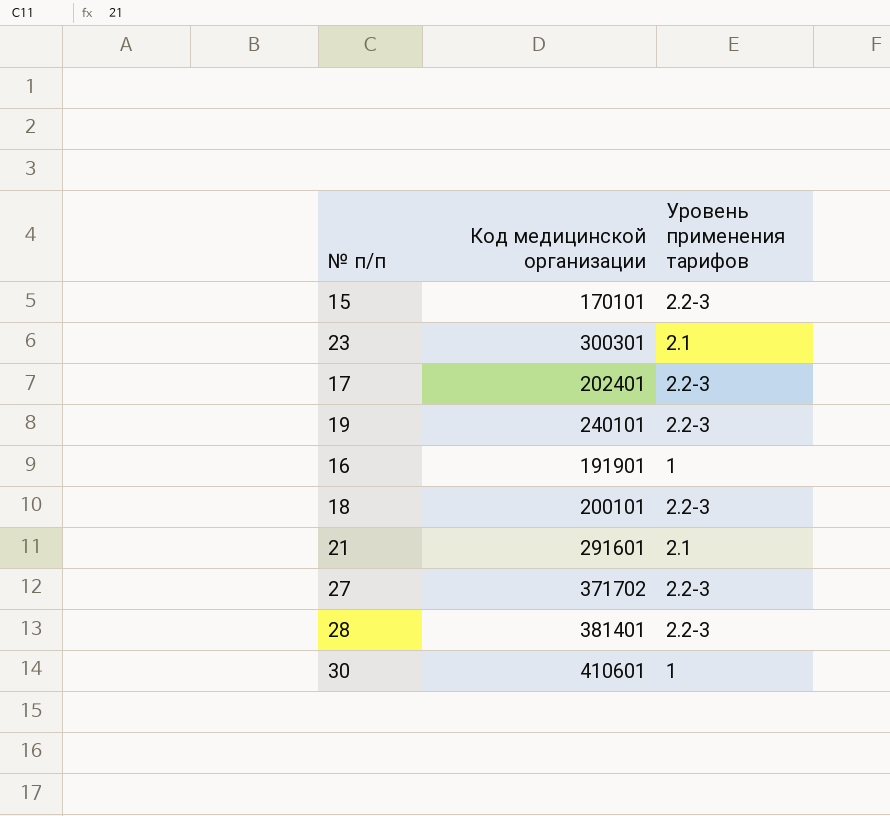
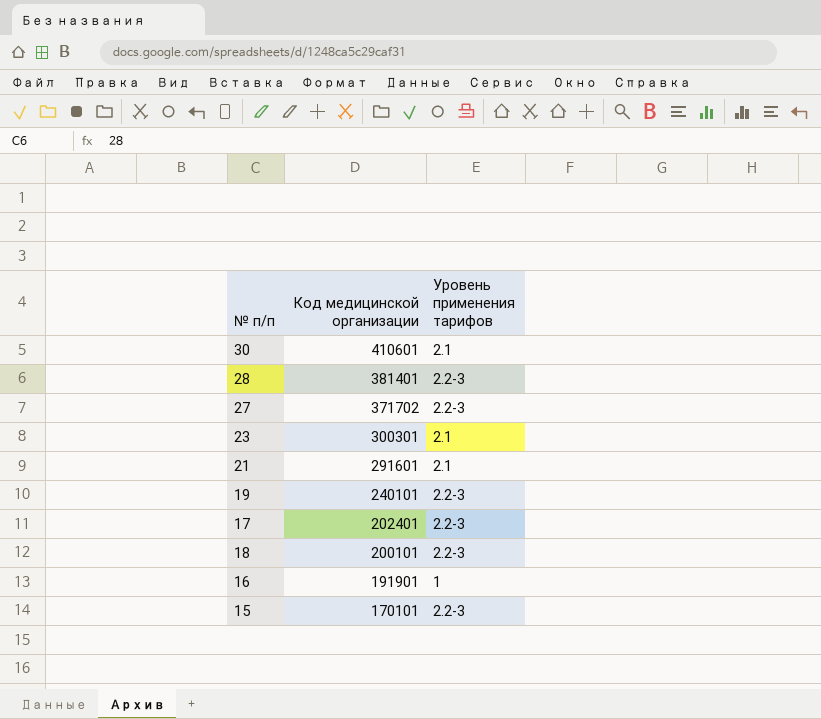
row order: none -> Код медицинской организации descending
30 | Уровень применения тарифов: 1 -> 2.1

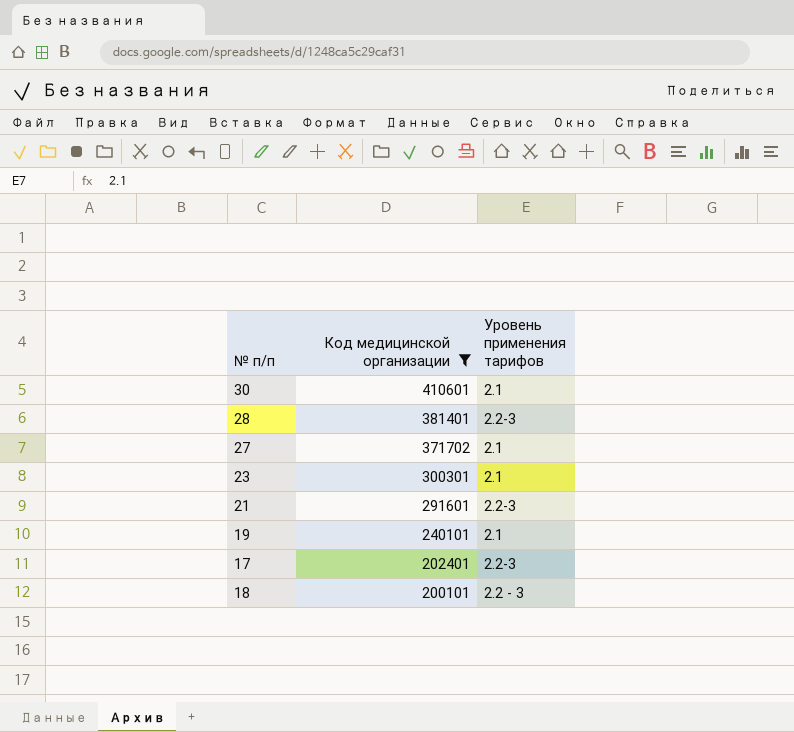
filter: none -> Код медицинской организации >= 200101
27 | Уровень применения тарифов: 2.2-3 -> 2.1
21 | Уровень применения тарифов: 2.1 -> 2.2-3
19 | Уровень применения тарифов: 2.2-3 -> 2.1
18 | Уровень применения тарифов: 2.2-3 -> 2.2 - 3

